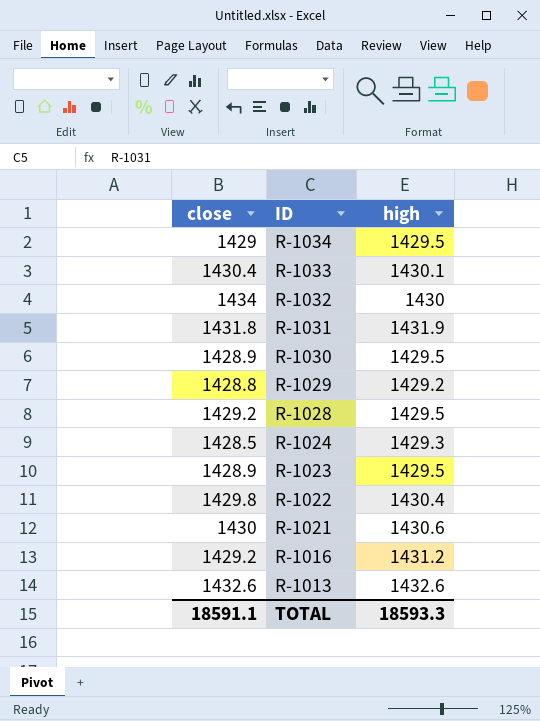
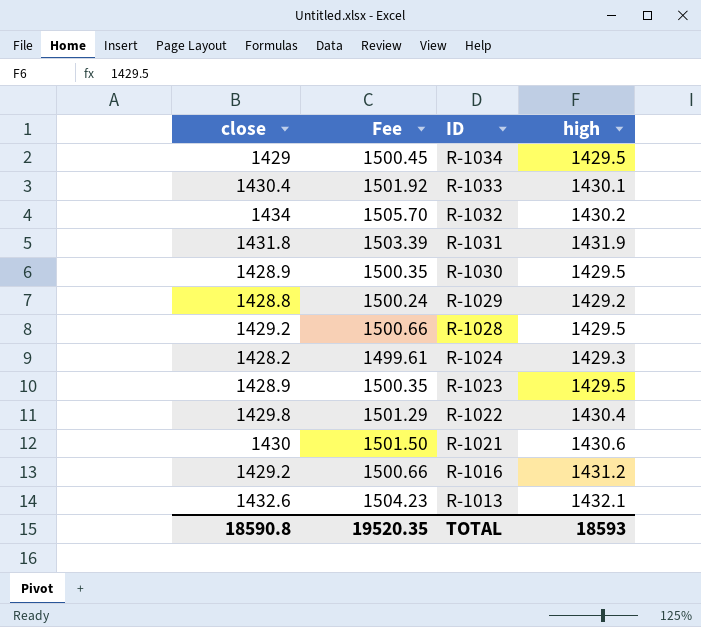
column Fee | formula: none -> [close] * 1.05
R-1032 | high: 1430 -> 1430.2
R-1024 | close: 1428.5 -> 1428.2
R-1013 | high: 1432.6 -> 1432.1
TOTAL | close: 18591.1 -> 18590.8
TOTAL | high: 18593.3 -> 18593

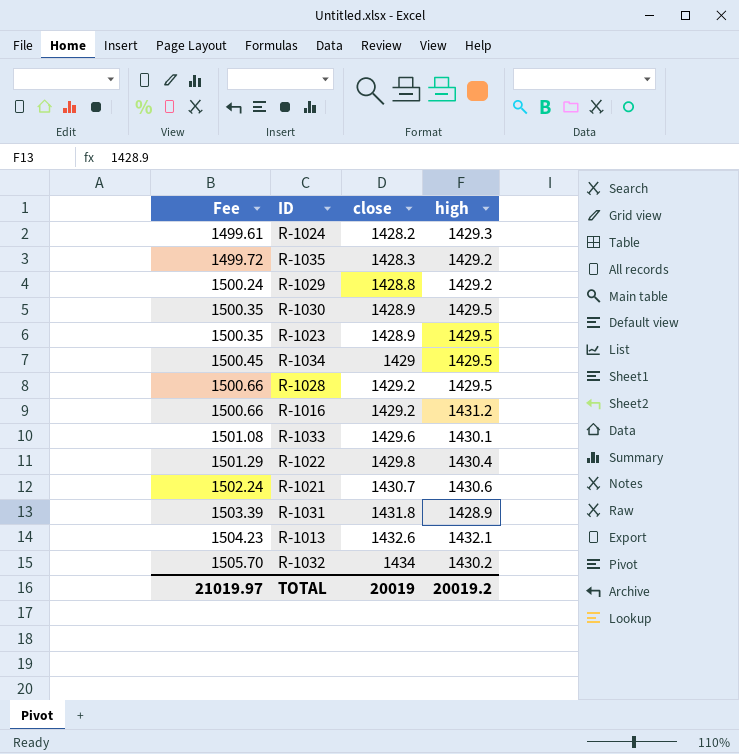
row order: ID descending -> Fee ascending
column close | position: 1 -> 3
row R-1035: none -> 1499.72 | 1428.3 | 1429.2
R-1033 | Fee: 1501.92 -> 1501.08
R-1033 | close: 1430.4 -> 1429.6
R-1021 | Fee: 1501.50 -> 1502.24
R-1021 | close: 1430 -> 1430.7
R-1031 | high: 1431.9 -> 1428.9
TOTAL | Fee: 19520.35 -> 21019.97
TOTAL | close: 18590.8 -> 20019
TOTAL | high: 18593 -> 20019.2

